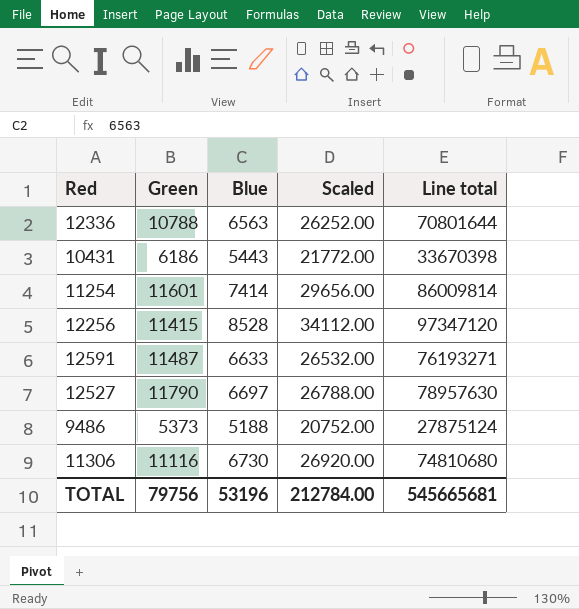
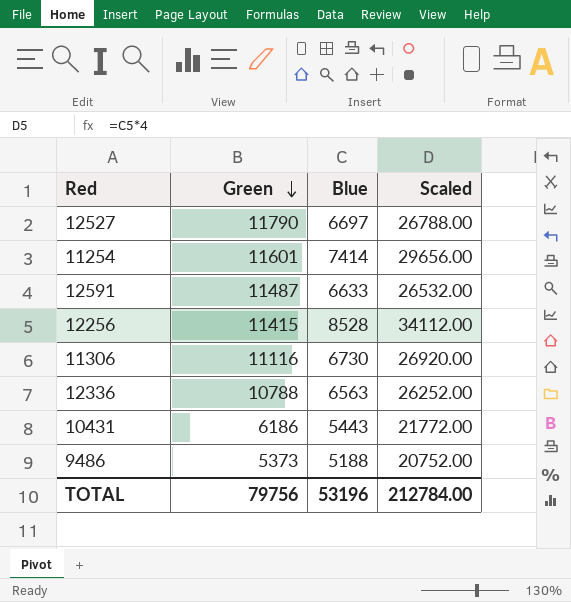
row order: none -> Green descending
column Line total | formula: [Green] * [Blue] -> none

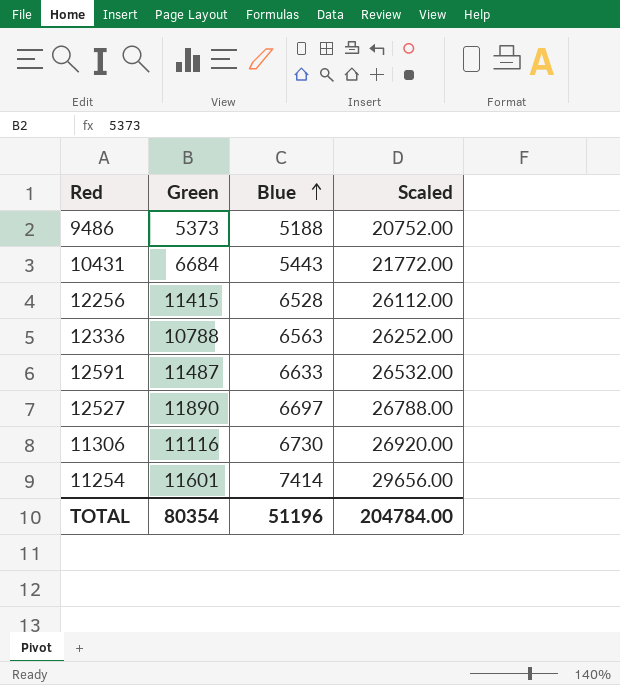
row order: Green descending -> Blue ascending
10431 | Green: 6186 -> 6684
12256 | Blue: 8528 -> 6528
12256 | Scaled: 34112.00 -> 26112.00
12527 | Green: 11790 -> 11890
TOTAL | Green: 79756 -> 80354
TOTAL | Blue: 53196 -> 51196
TOTAL | Scaled: 212784.00 -> 204784.00

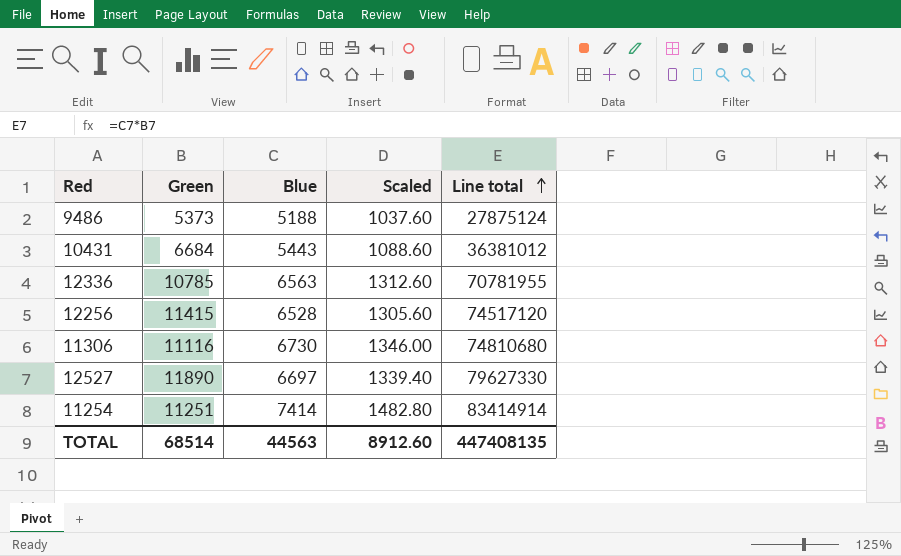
row order: Blue ascending -> Line total ascending
column Scaled | formula: [Blue] * 4 -> [Blue] * 0.2
column Line total | formula: none -> [Green] * [Blue]
row 12591: 11487 | 6633 | 26532.00 -> none
12336 | Green: 10788 -> 10785
11254 | Green: 11601 -> 11251
TOTAL | Green: 80354 -> 68514
TOTAL | Blue: 51196 -> 44563
TOTAL | Scaled: 204784.00 -> 8912.60

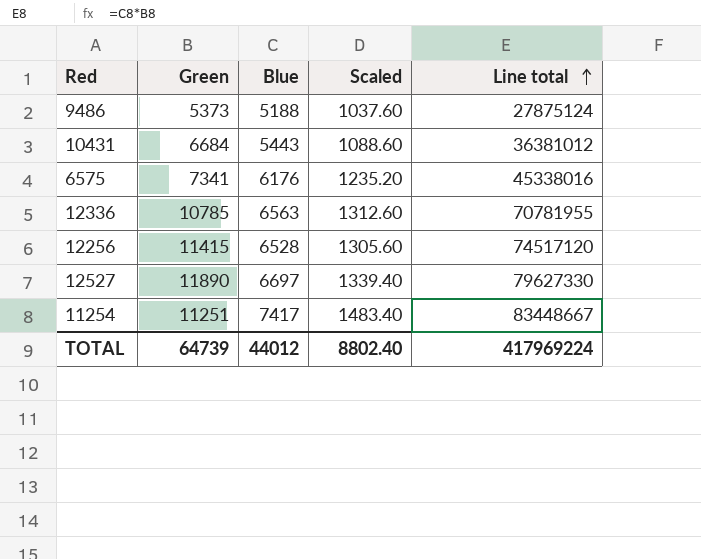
row 11306: 11116 | 6730 | 1346.00 | 74810680 -> none
row 6575: none -> 7341 | 6176 | 1235.20 | 45338016
11254 | Blue: 7414 -> 7417
11254 | Scaled: 1482.80 -> 1483.40
11254 | Line total: 83414914 -> 83448667
TOTAL | Green: 68514 -> 64739
TOTAL | Blue: 44563 -> 44012
TOTAL | Scaled: 8912.60 -> 8802.40
TOTAL | Line total: 447408135 -> 417969224

